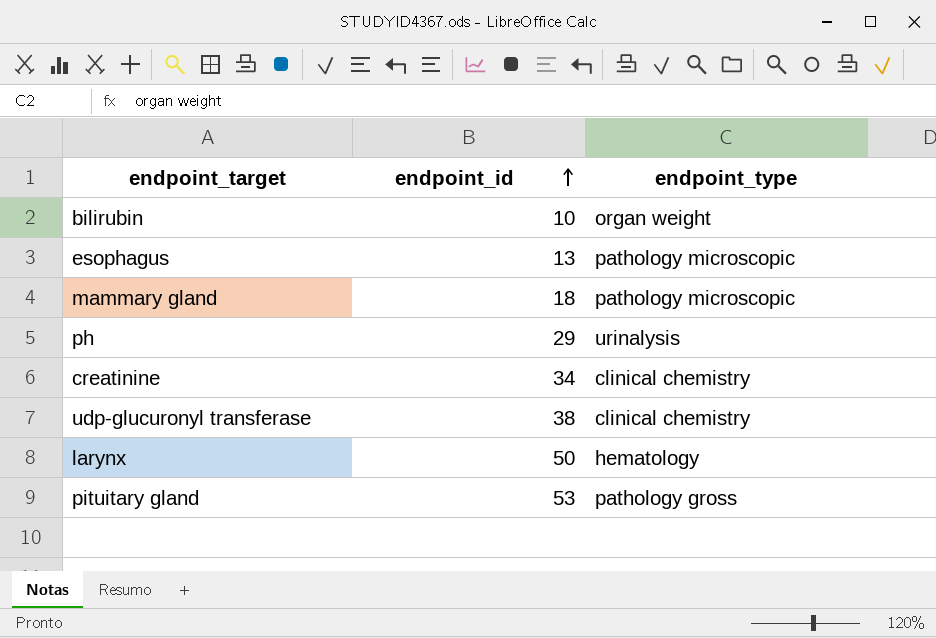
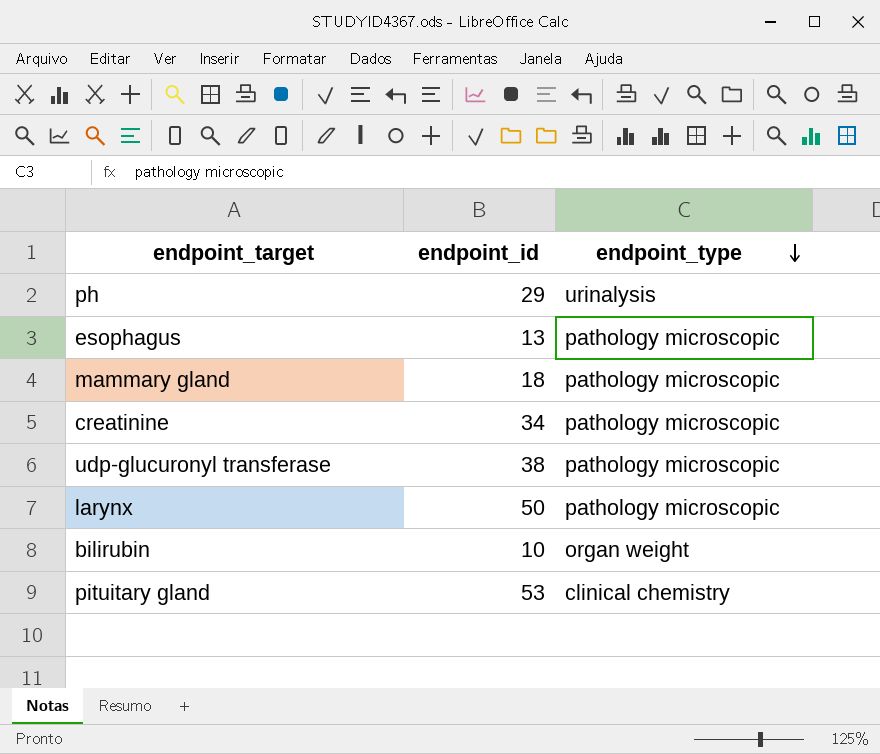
row order: endpoint_id ascending -> endpoint_type descending
creatinine | endpoint_type: clinical chemistry -> pathology microscopic
udp-glucuronyl transferase | endpoint_type: clinical chemistry -> pathology microscopic
larynx | endpoint_type: hematology -> pathology microscopic
pituitary gland | endpoint_type: pathology gross -> clinical chemistry

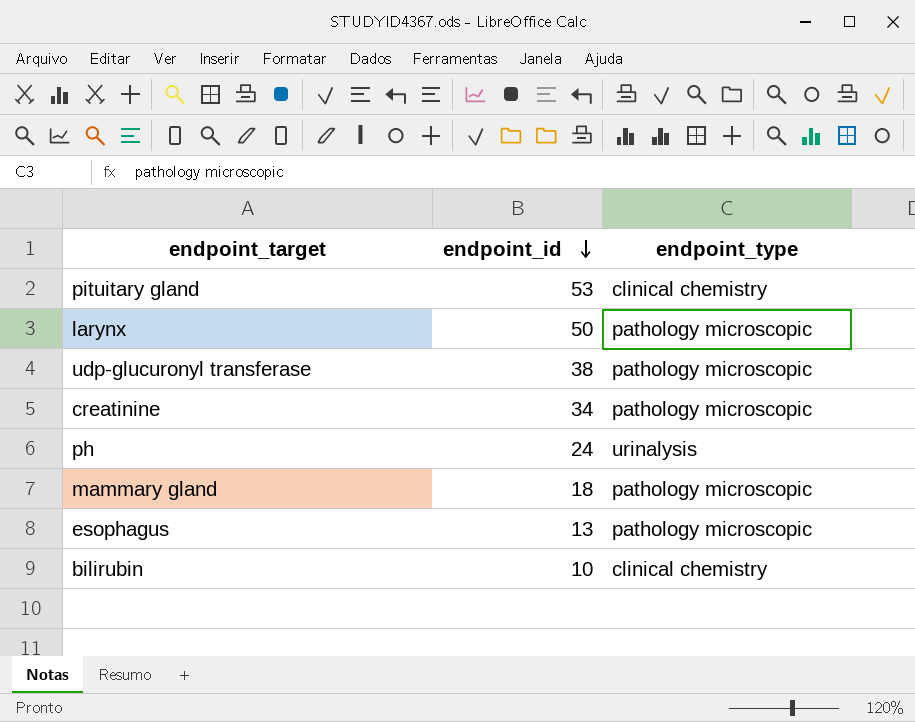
row order: endpoint_type descending -> endpoint_id descending
ph | endpoint_id: 29 -> 24
bilirubin | endpoint_type: organ weight -> clinical chemistry

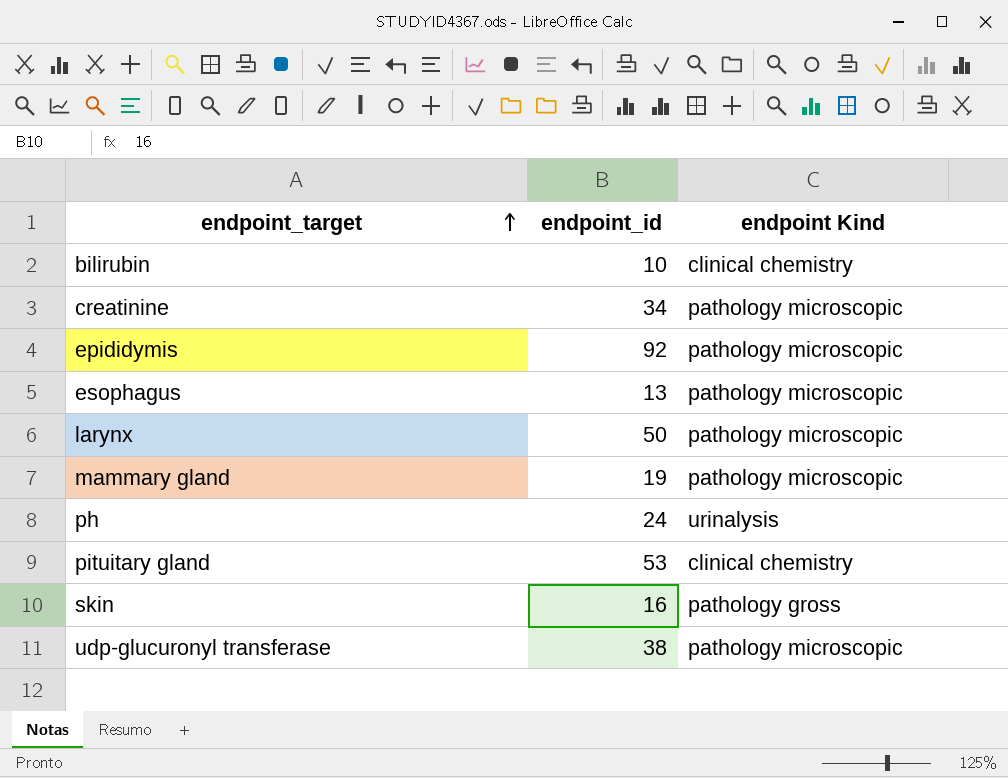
row order: endpoint_id descending -> endpoint_target ascending
column name: endpoint_type -> endpoint Kind
row epididymis: none -> 92 | pathology microscopic
mammary gland | endpoint_id: 18 -> 19
row skin: none -> 16 | pathology gross

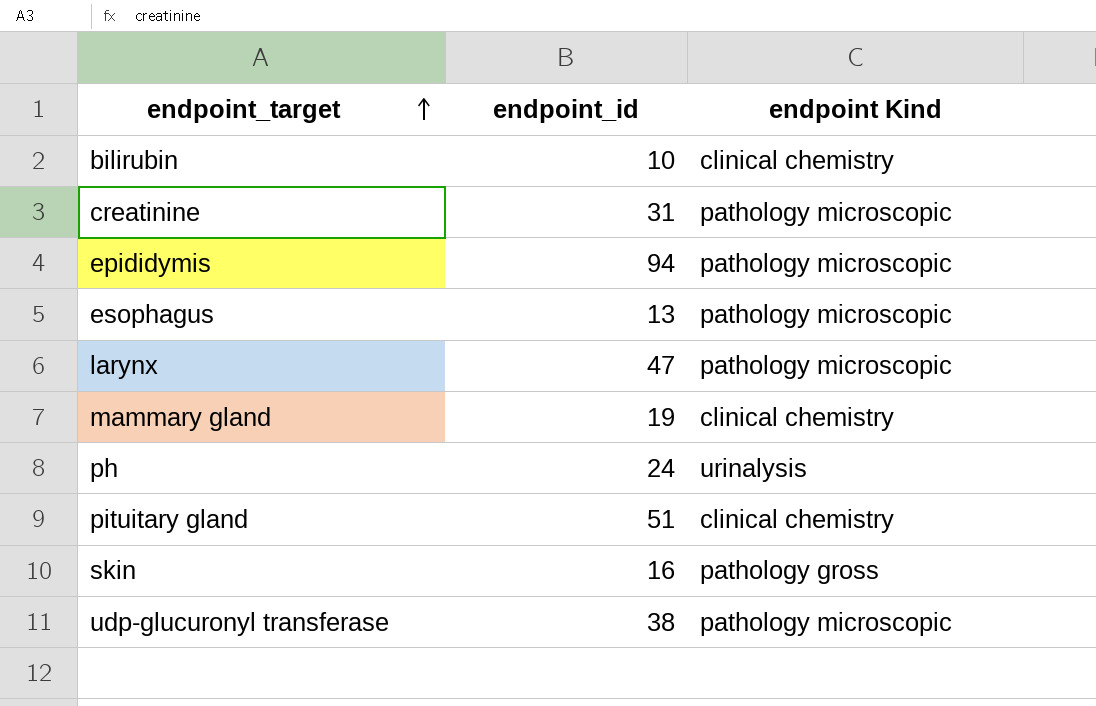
creatinine | endpoint_id: 34 -> 31
epididymis | endpoint_id: 92 -> 94
larynx | endpoint_id: 50 -> 47
mammary gland | endpoint Kind: pathology microscopic -> clinical chemistry
pituitary gland | endpoint_id: 53 -> 51

